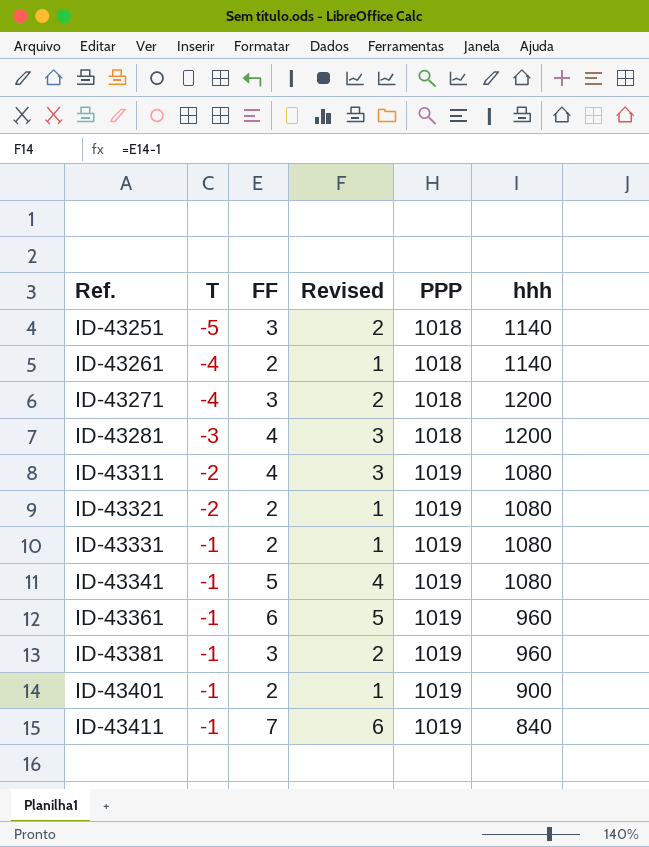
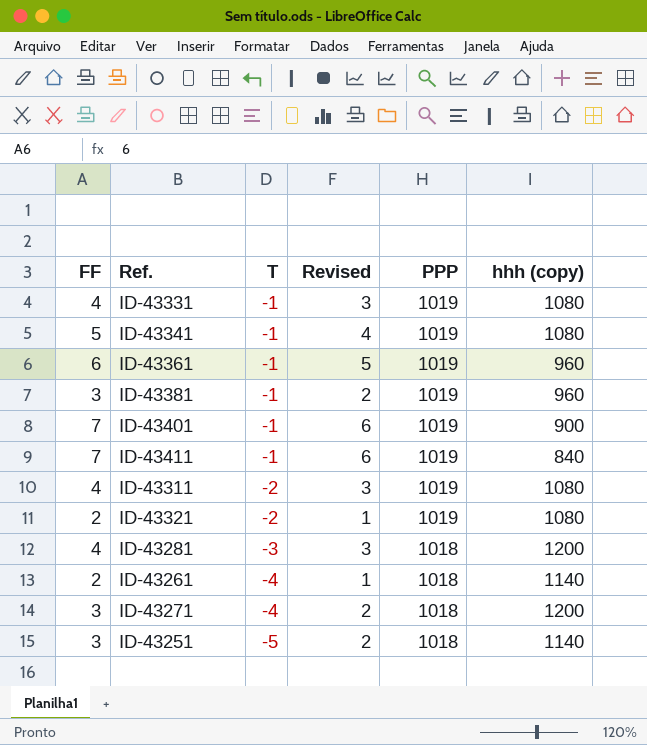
row order: Ref. ascending -> T descending
column FF | position: 3 -> 1
column name: hhh -> hhh (copy)
ID-43331 | FF: 2 -> 4
ID-43331 | Revised: 1 -> 3
ID-43401 | FF: 2 -> 7
ID-43401 | Revised: 1 -> 6

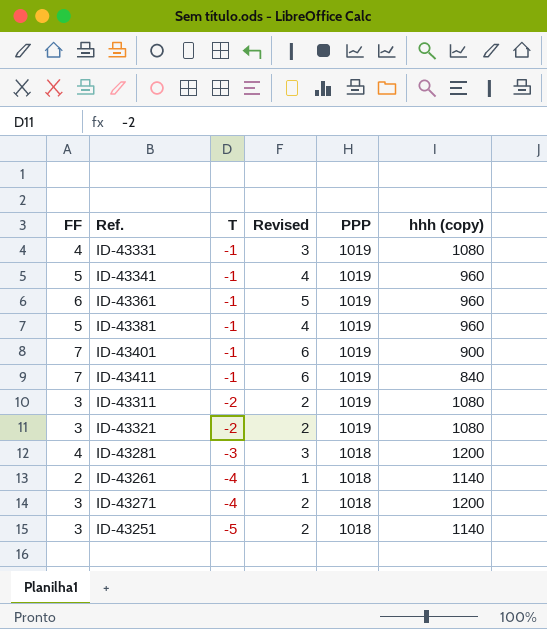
ID-43341 | hhh (copy): 1080 -> 960
ID-43381 | FF: 3 -> 5
ID-43381 | Revised: 2 -> 4
ID-43311 | FF: 4 -> 3
ID-43311 | Revised: 3 -> 2
ID-43321 | FF: 2 -> 3
ID-43321 | Revised: 1 -> 2

